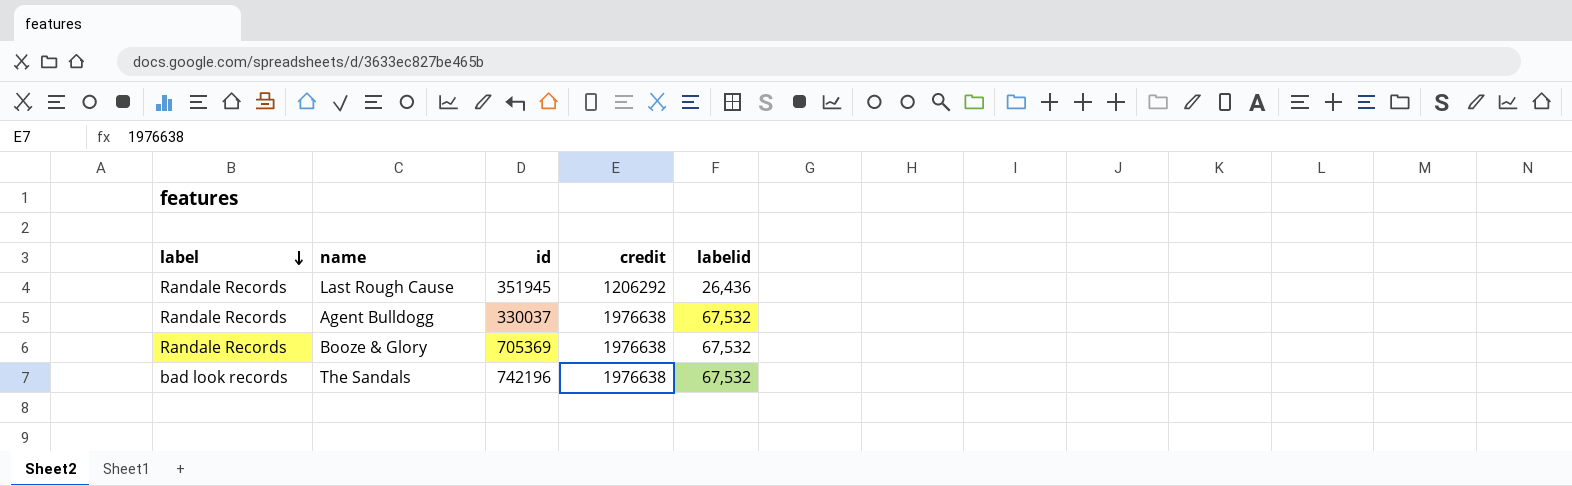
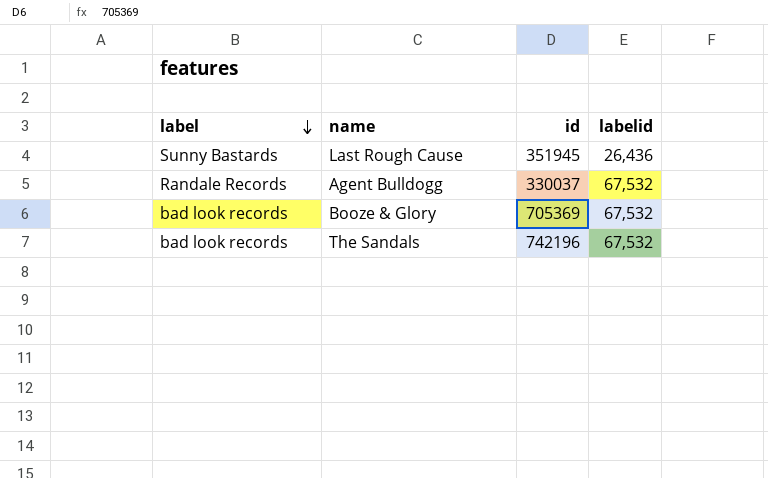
column credit | position: 4 -> none
Last Rough Cause | label: Randale Records -> Sunny Bastards
Booze & Glory | label: Randale Records -> bad look records

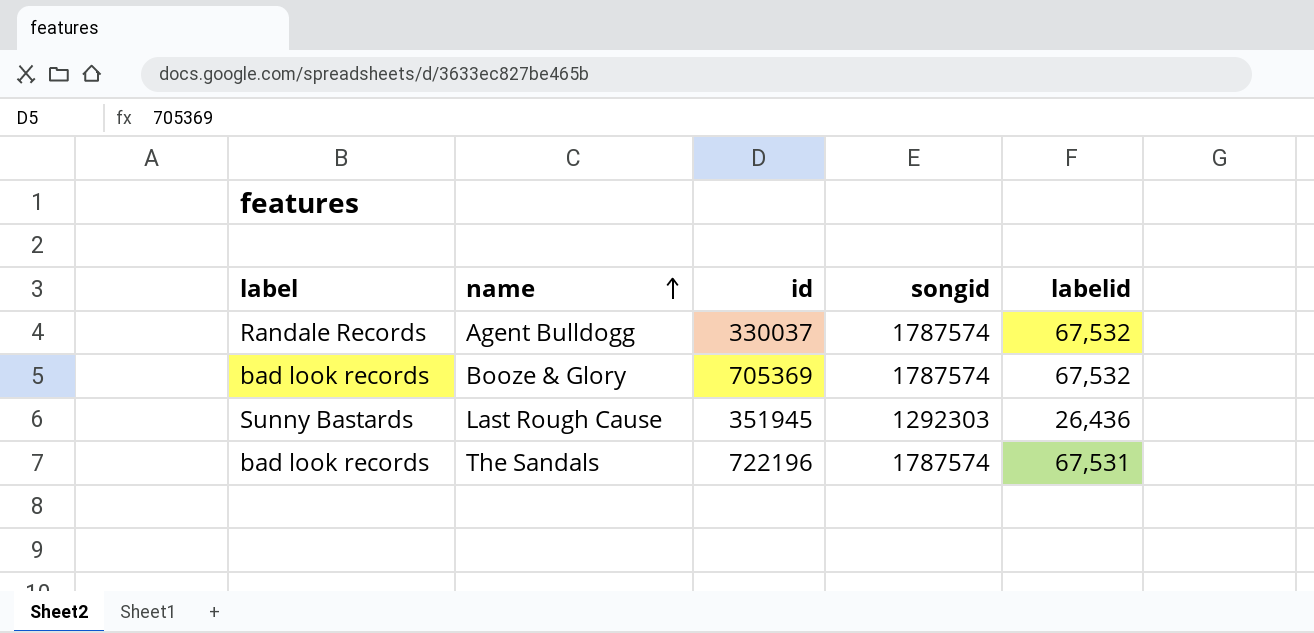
row order: label descending -> name ascending
column songid | position: none -> 4
The Sandals | id: 742196 -> 722196
The Sandals | labelid: 67,532 -> 67,531

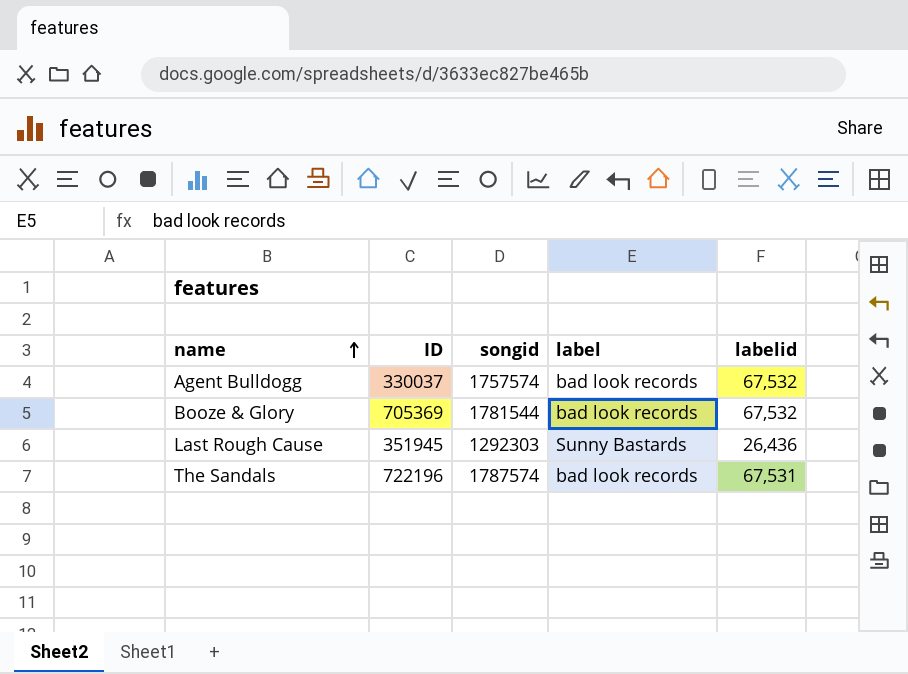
column name: id -> ID
column label | position: 1 -> 4
Agent Bulldogg | songid: 1787574 -> 1757574
Agent Bulldogg | label: Randale Records -> bad look records
Booze & Glory | songid: 1787574 -> 1781544

